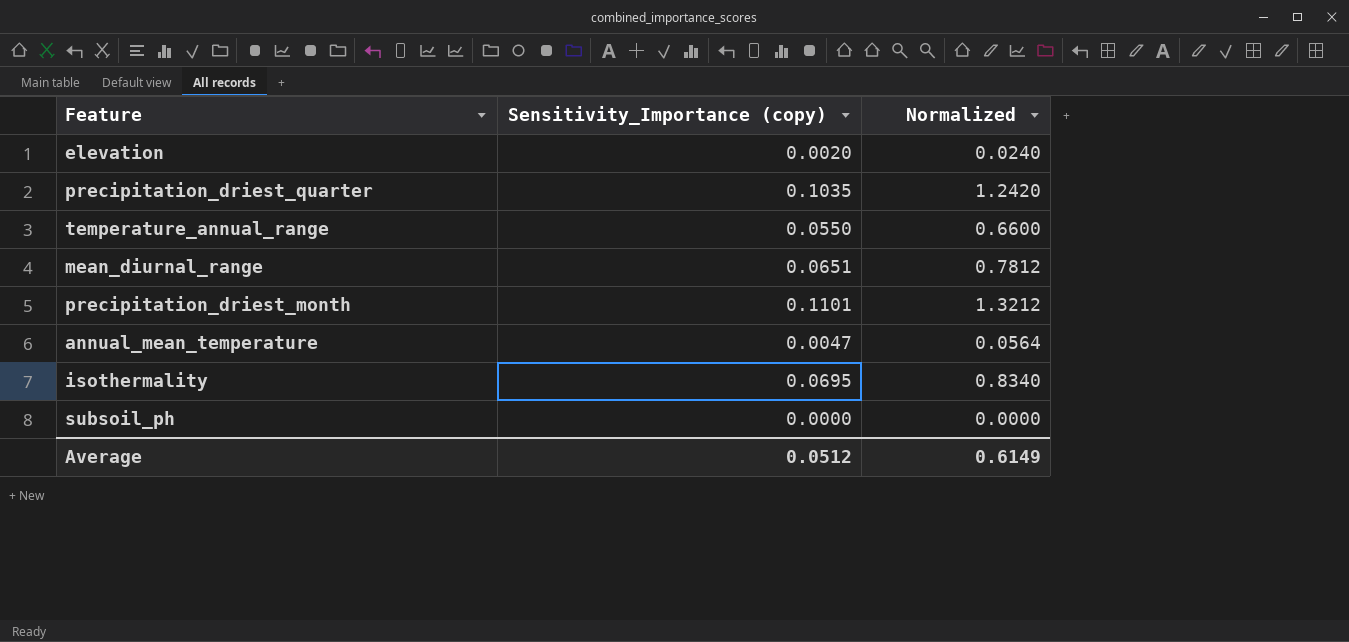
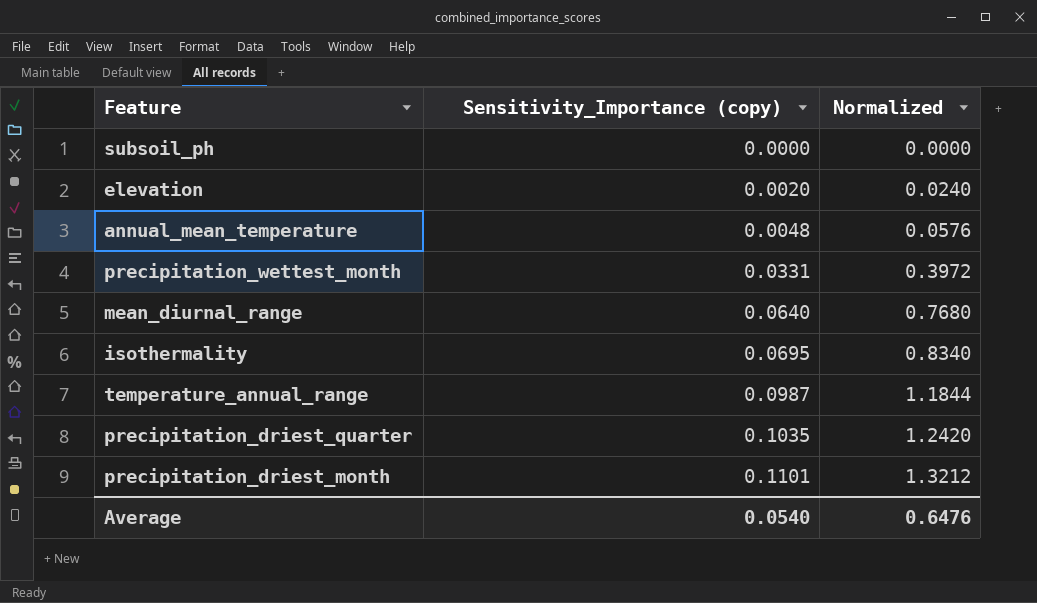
row order: none -> Sensitivity_Importance (copy) ascending
annual_mean_temperature | Sensitivity_Importance (copy): 0.0047 -> 0.0048
annual_mean_temperature | Normalized: 0.0564 -> 0.0576
row precipitation_wettest_month: none -> 0.0331 | 0.3972
mean_diurnal_range | Sensitivity_Importance (copy): 0.0651 -> 0.0640
mean_diurnal_range | Normalized: 0.7812 -> 0.7680
temperature_annual_range | Sensitivity_Importance (copy): 0.0550 -> 0.0987
temperature_annual_range | Normalized: 0.6600 -> 1.1844
Average | Sensitivity_Importance (copy): 0.0512 -> 0.0540
Average | Normalized: 0.6149 -> 0.6476

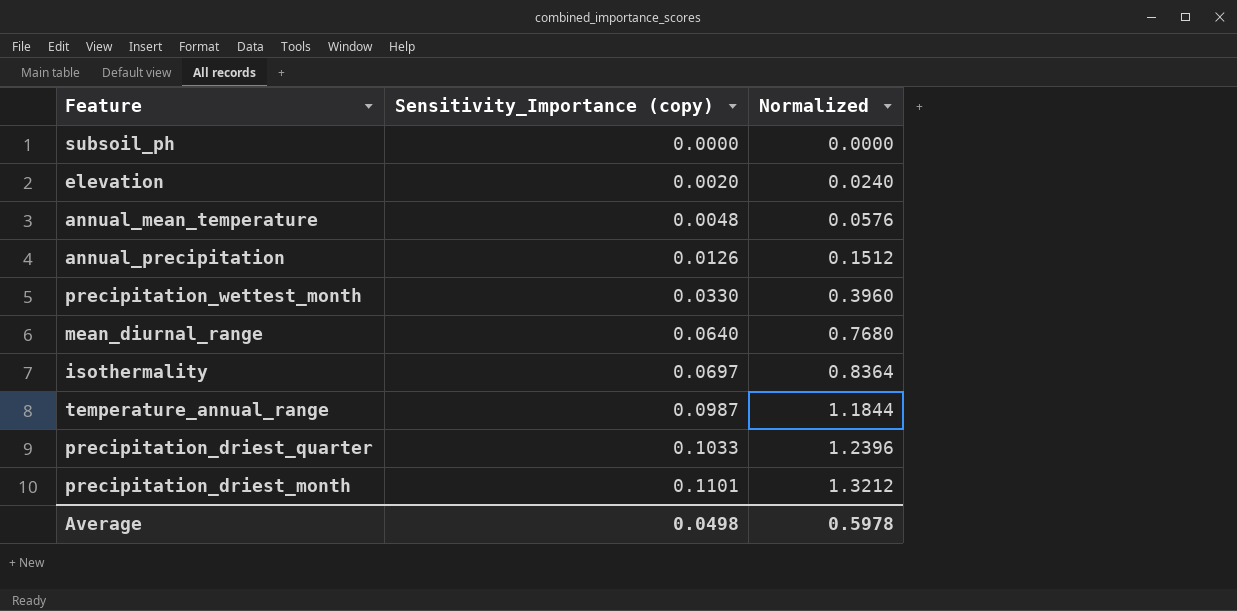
row annual_precipitation: none -> 0.0126 | 0.1512
precipitation_wettest_month | Sensitivity_Importance (copy): 0.0331 -> 0.0330
precipitation_wettest_month | Normalized: 0.3972 -> 0.3960
isothermality | Sensitivity_Importance (copy): 0.0695 -> 0.0697
isothermality | Normalized: 0.8340 -> 0.8364
precipitation_driest_quarter | Sensitivity_Importance (copy): 0.1035 -> 0.1033
precipitation_driest_quarter | Normalized: 1.2420 -> 1.2396
Average | Sensitivity_Importance (copy): 0.0540 -> 0.0498
Average | Normalized: 0.6476 -> 0.5978

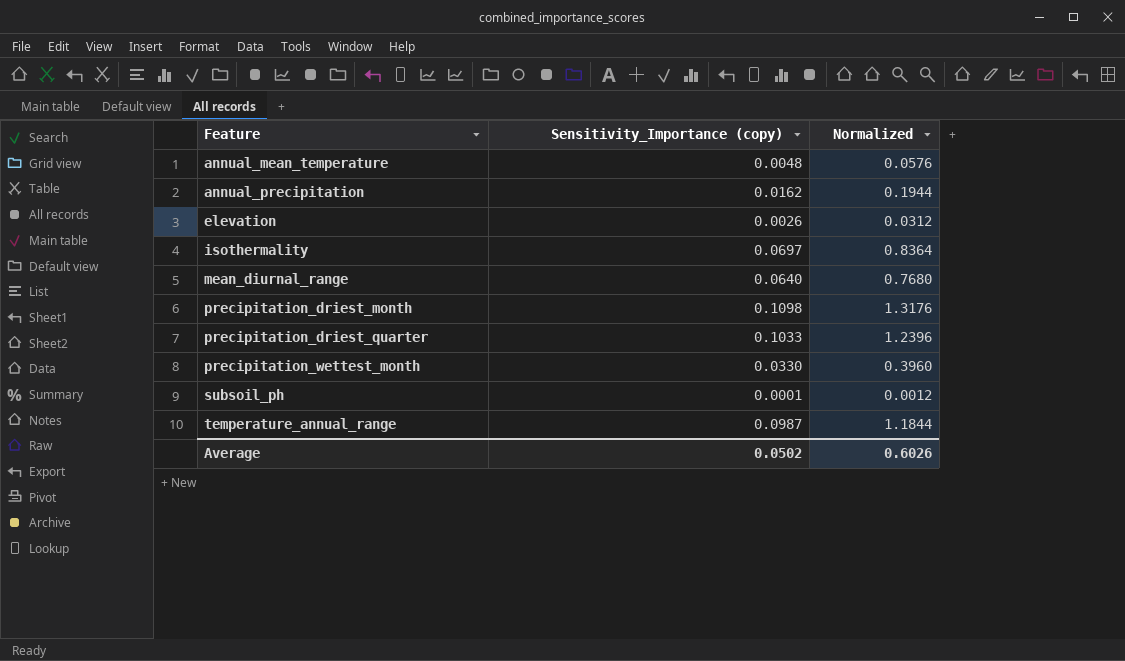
row order: Sensitivity_Importance (copy) ascending -> Feature ascending
annual_precipitation | Sensitivity_Importance (copy): 0.0126 -> 0.0162
annual_precipitation | Normalized: 0.1512 -> 0.1944
elevation | Sensitivity_Importance (copy): 0.0020 -> 0.0026
elevation | Normalized: 0.0240 -> 0.0312
precipitation_driest_month | Sensitivity_Importance (copy): 0.1101 -> 0.1098
precipitation_driest_month | Normalized: 1.3212 -> 1.3176
subsoil_ph | Sensitivity_Importance (copy): 0.0000 -> 0.0001
subsoil_ph | Normalized: 0.0000 -> 0.0012
Average | Sensitivity_Importance (copy): 0.0498 -> 0.0502
Average | Normalized: 0.5978 -> 0.6026

